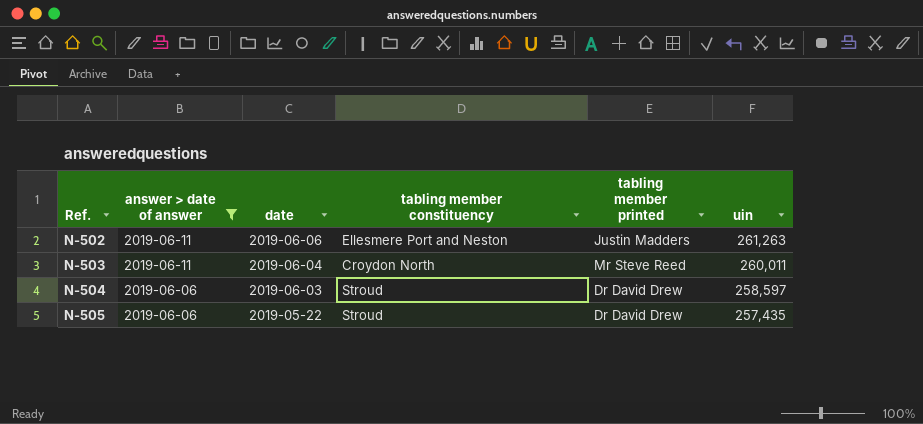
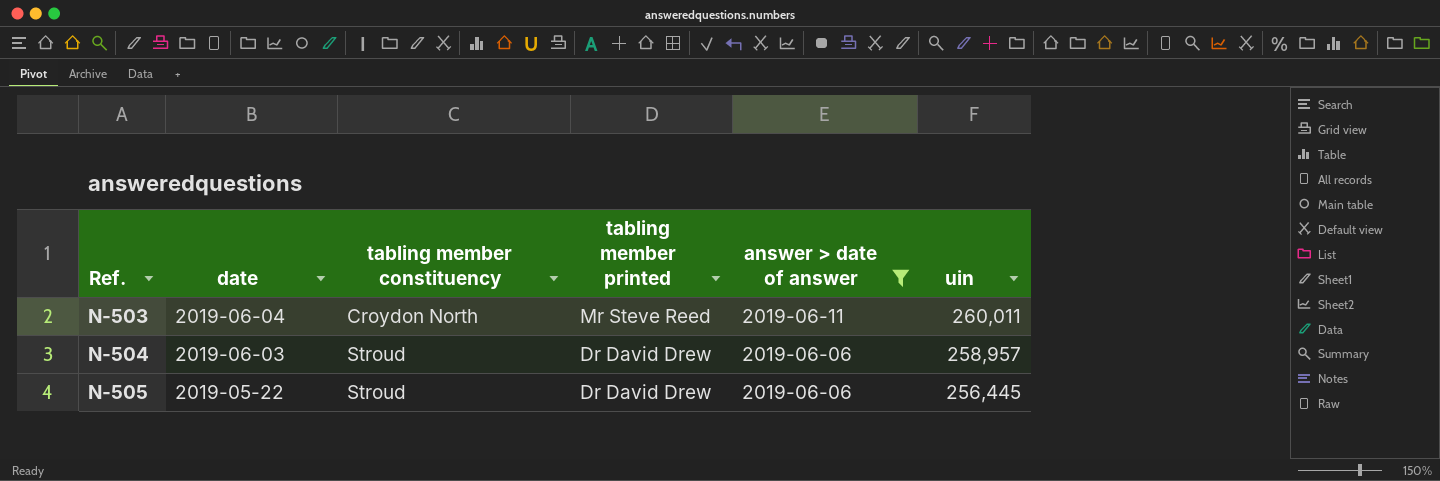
column answer > date of answer | position: 2 -> 5
row N-502: 2019-06-11 | 2019-06-06 | Ellesmere Port and Neston | Justin Madders | 261,263 -> none
N-504 | uin: 258,597 -> 258,957
N-505 | uin: 257,435 -> 256,445

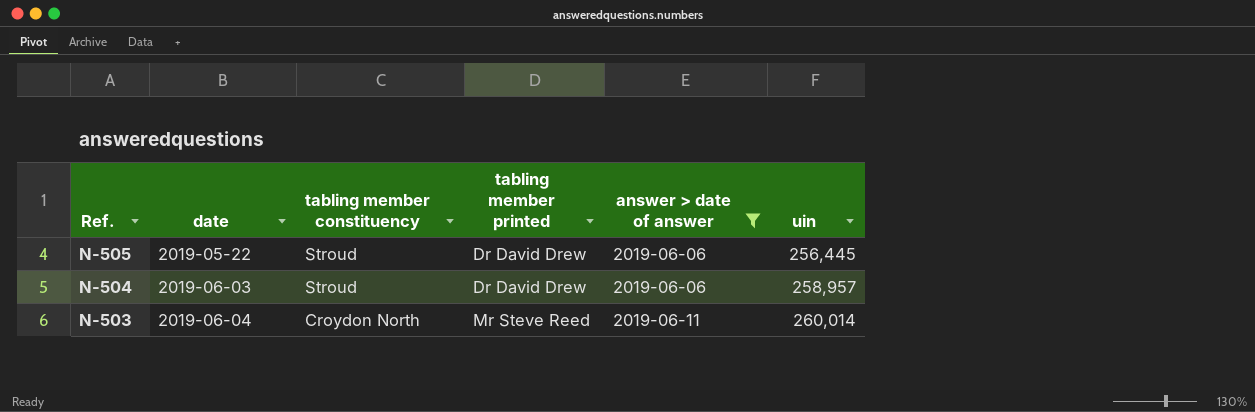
row order: Ref. ascending -> Ref. descending
N-503 | uin: 260,011 -> 260,014

